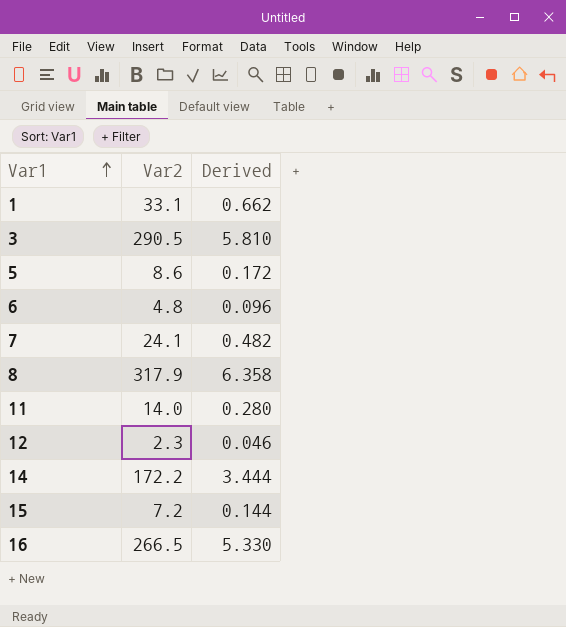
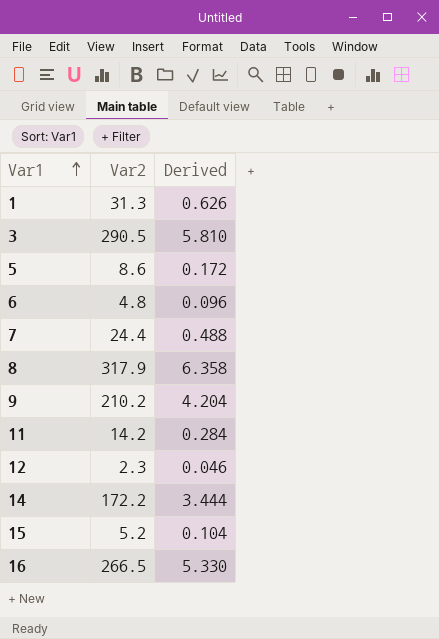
1 | Var2: 33.1 -> 31.3
1 | Derived: 0.662 -> 0.626
7 | Var2: 24.1 -> 24.4
7 | Derived: 0.482 -> 0.488
row 9: none -> 210.2 | 4.204
11 | Var2: 14.0 -> 14.2
11 | Derived: 0.280 -> 0.284
15 | Var2: 7.2 -> 5.2
15 | Derived: 0.144 -> 0.104

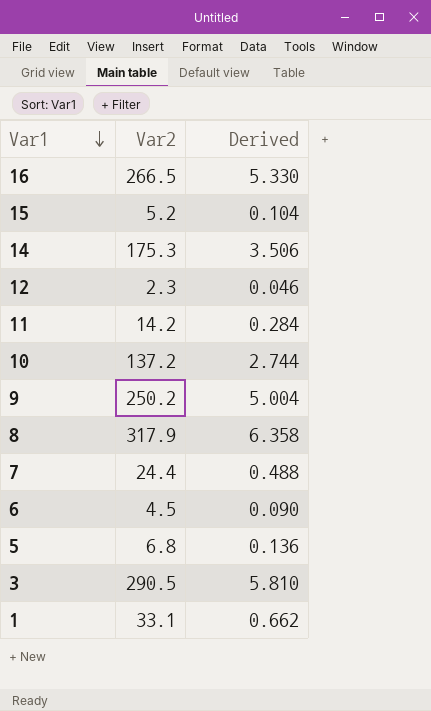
row order: Var1 ascending -> Var1 descending
14 | Var2: 172.2 -> 175.3
14 | Derived: 3.444 -> 3.506
row 10: none -> 137.2 | 2.744
9 | Var2: 210.2 -> 250.2
9 | Derived: 4.204 -> 5.004
6 | Var2: 4.8 -> 4.5
6 | Derived: 0.096 -> 0.090
5 | Var2: 8.6 -> 6.8
5 | Derived: 0.172 -> 0.136
1 | Var2: 31.3 -> 33.1
1 | Derived: 0.626 -> 0.662

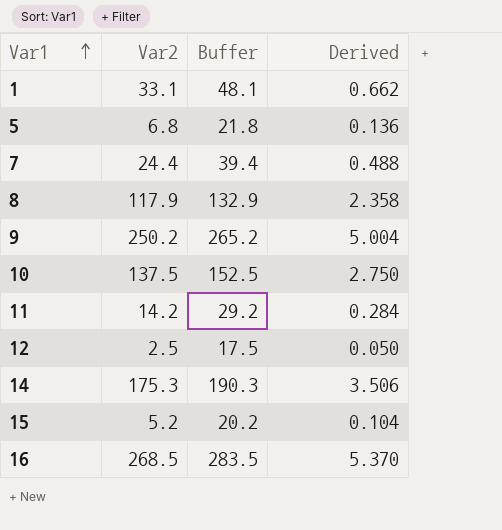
row order: Var1 descending -> Var1 ascending
column Buffer | formula: none -> [Var2] + 15
row 6: 4.5 | 0.090 -> none
row 3: 290.5 | 5.810 -> none
8 | Var2: 317.9 -> 117.9
8 | Derived: 6.358 -> 2.358
10 | Var2: 137.2 -> 137.5
10 | Derived: 2.744 -> 2.750
12 | Var2: 2.3 -> 2.5
12 | Derived: 0.046 -> 0.050
16 | Var2: 266.5 -> 268.5
16 | Derived: 5.330 -> 5.370

